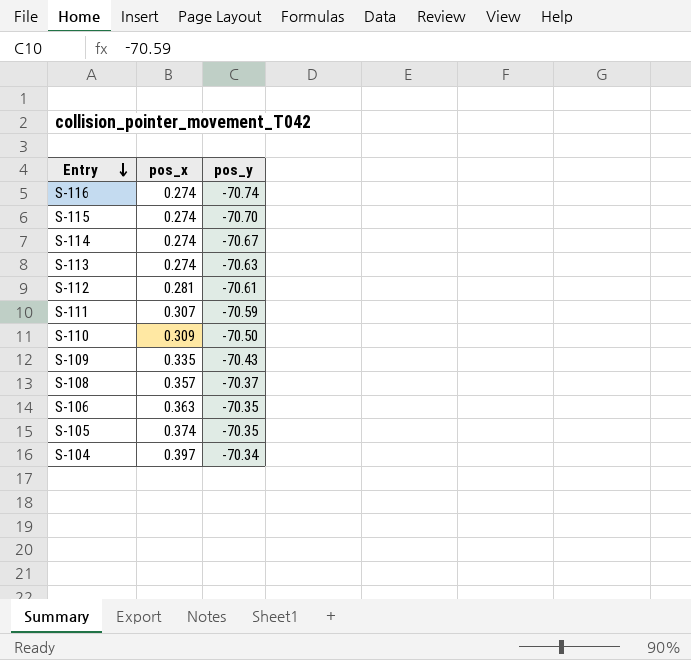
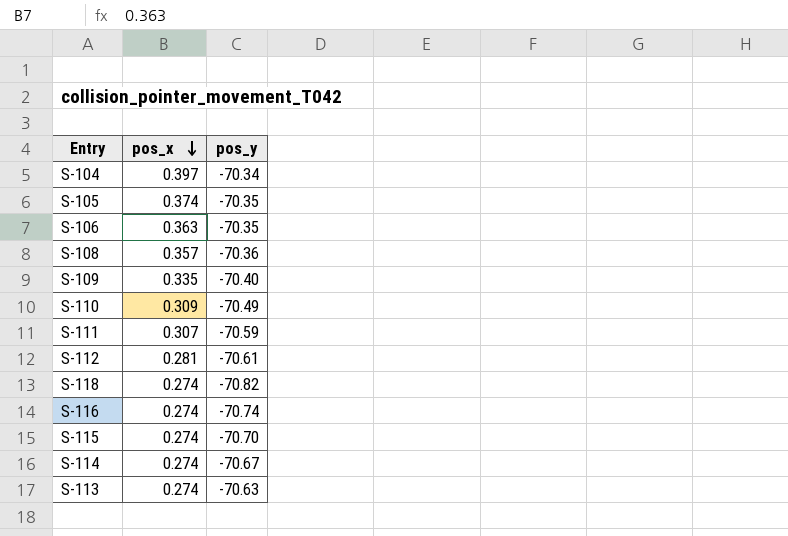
row order: Entry descending -> pos_x descending
S-108 | pos_y: -70.37 -> -70.36
S-109 | pos_y: -70.43 -> -70.40
S-110 | pos_y: -70.50 -> -70.49
row S-118: none -> 0.274 | -70.82

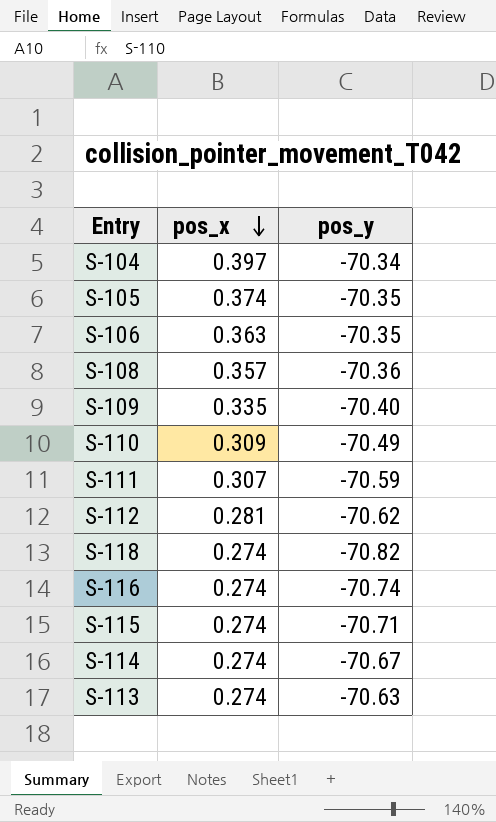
S-112 | pos_y: -70.61 -> -70.62
S-115 | pos_y: -70.70 -> -70.71

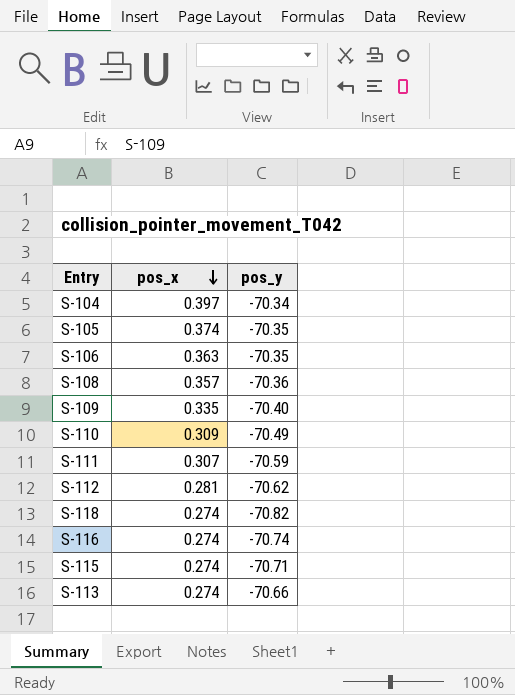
row S-114: 0.274 | -70.67 -> none
S-113 | pos_y: -70.63 -> -70.66

